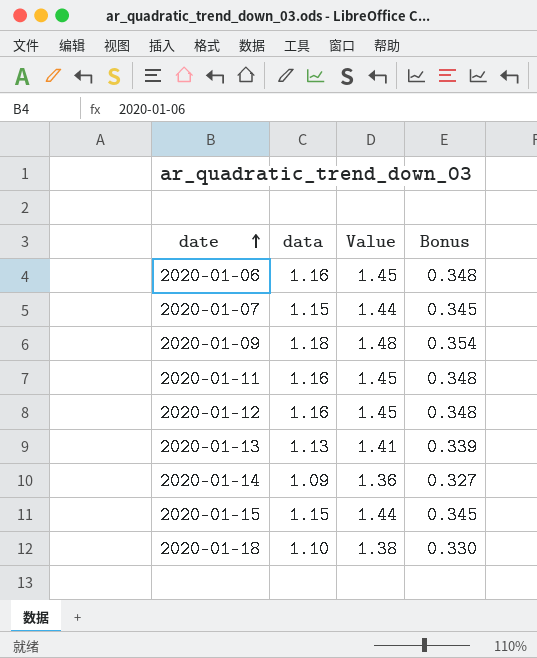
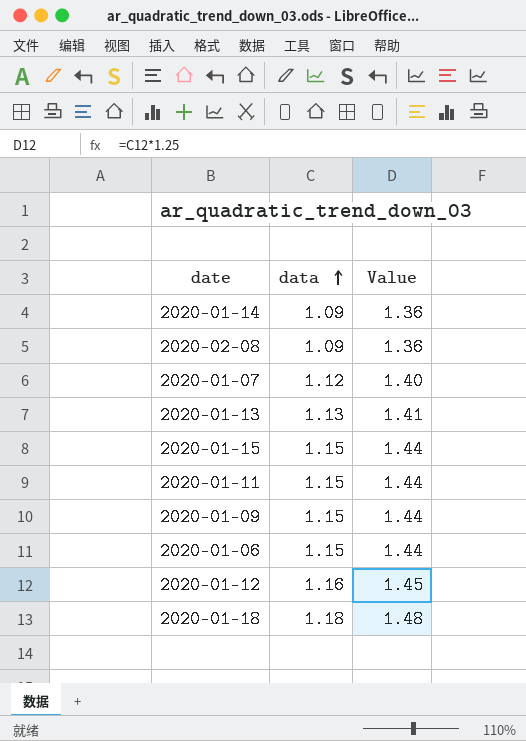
row order: date ascending -> data ascending
column Bonus | formula: [data] * 0.3 -> none
row 2020-02-08: none -> 1.09 | 1.36
2020-01-07 | data: 1.15 -> 1.12
2020-01-07 | Value: 1.44 -> 1.40
2020-01-11 | data: 1.16 -> 1.15
2020-01-11 | Value: 1.45 -> 1.44
2020-01-09 | data: 1.18 -> 1.15
2020-01-09 | Value: 1.48 -> 1.44
2020-01-06 | data: 1.16 -> 1.15
2020-01-06 | Value: 1.45 -> 1.44
2020-01-18 | data: 1.10 -> 1.18
2020-01-18 | Value: 1.38 -> 1.48

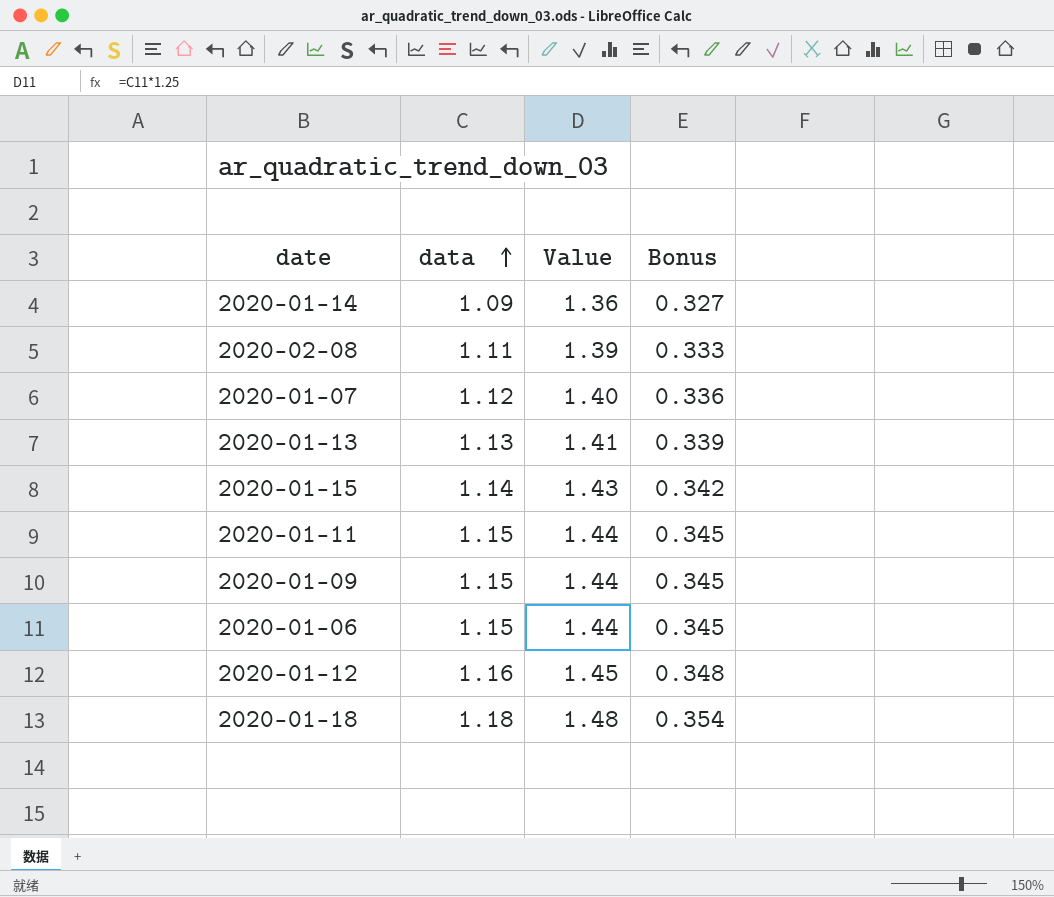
column Bonus | formula: none -> [data] * 0.3
2020-02-08 | data: 1.09 -> 1.11
2020-02-08 | Value: 1.36 -> 1.39
2020-01-15 | data: 1.15 -> 1.14
2020-01-15 | Value: 1.44 -> 1.43

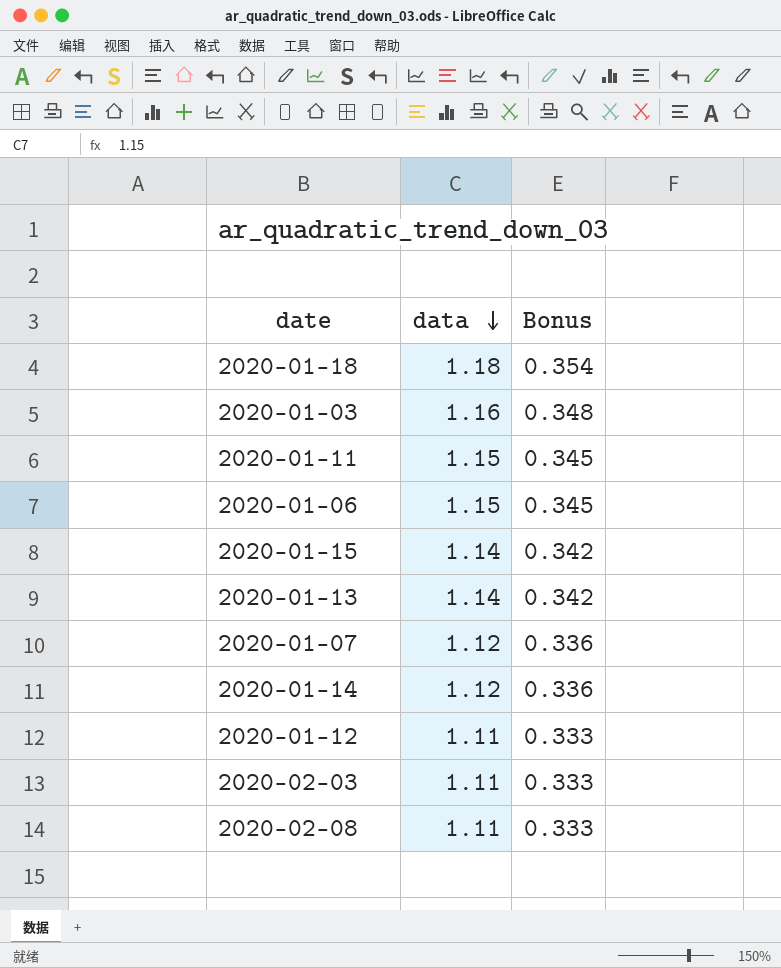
row order: data ascending -> data descending
column Value | formula: [data] * 1.25 -> none
row 2020-01-09: 1.15 | 1.44 | 0.345 -> none
row 2020-01-03: none -> 1.16 | 0.348
2020-01-13 | data: 1.13 -> 1.14
2020-01-13 | Bonus: 0.339 -> 0.342
2020-01-14 | data: 1.09 -> 1.12
2020-01-14 | Bonus: 0.327 -> 0.336
2020-01-12 | data: 1.16 -> 1.11
2020-01-12 | Bonus: 0.348 -> 0.333
row 2020-02-03: none -> 1.11 | 0.333

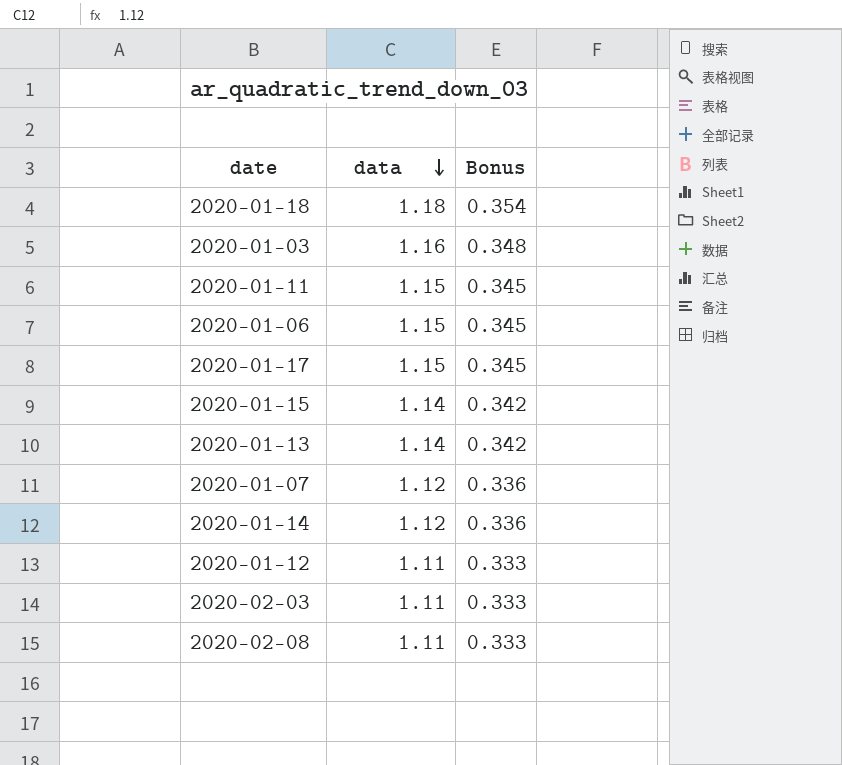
row 2020-01-17: none -> 1.15 | 0.345

